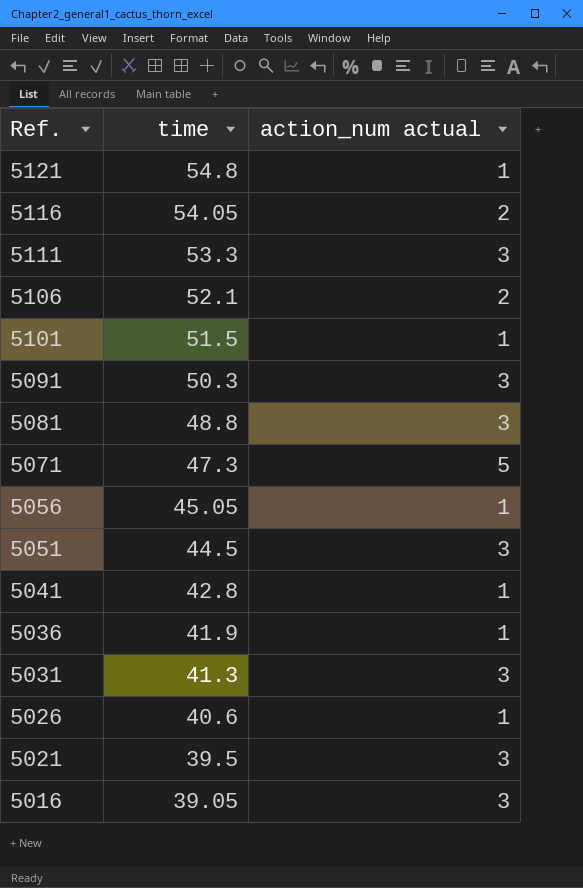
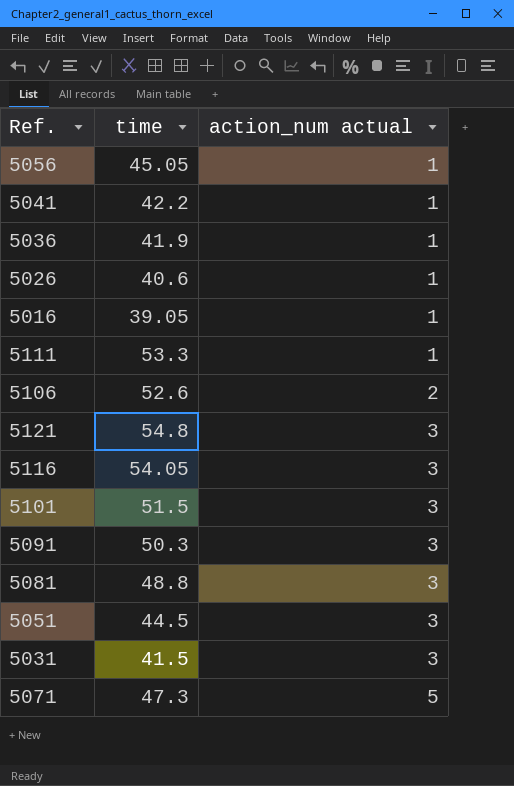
row order: Ref. descending -> action_num actual ascending
row 5021: 39.5 | 3 -> none
5041 | time: 42.8 -> 42.2
5016 | action_num actual: 3 -> 1
5111 | action_num actual: 3 -> 1
5106 | time: 52.1 -> 52.6
5121 | action_num actual: 1 -> 3
5116 | action_num actual: 2 -> 3
5101 | action_num actual: 1 -> 3
5031 | time: 41.3 -> 41.5

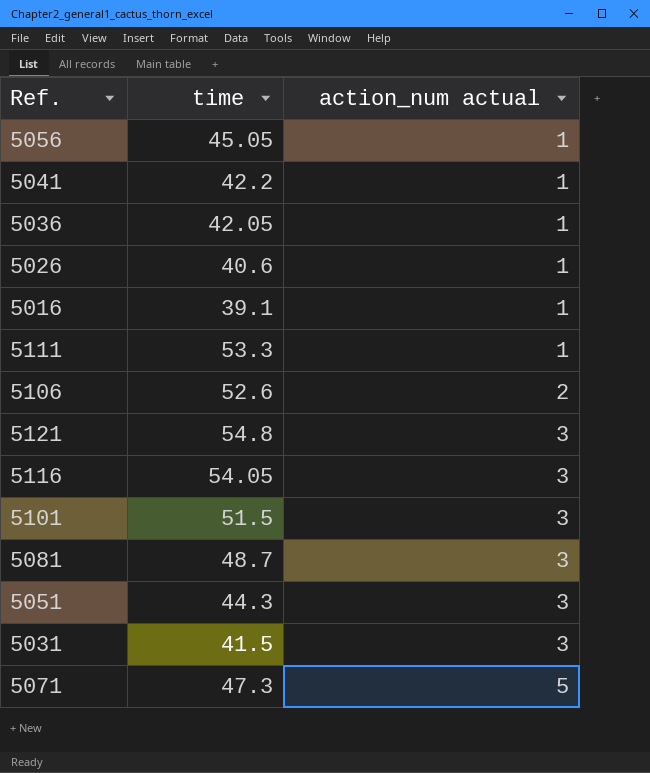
row 5091: 50.3 | 3 -> none
5036 | time: 41.9 -> 42.05
5016 | time: 39.05 -> 39.1
5081 | time: 48.8 -> 48.7
5051 | time: 44.5 -> 44.3

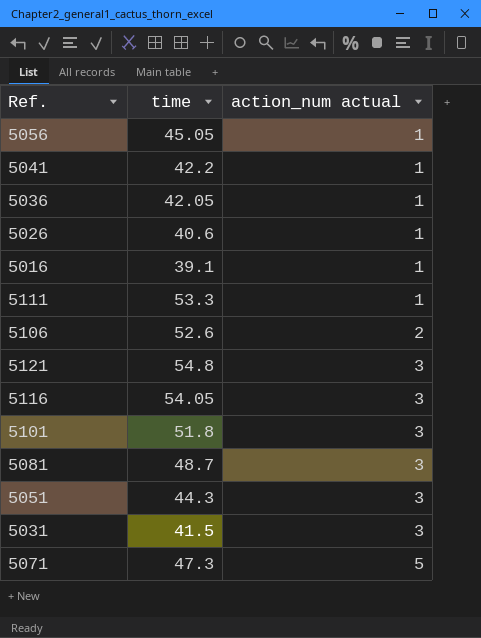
5101 | time: 51.5 -> 51.8

